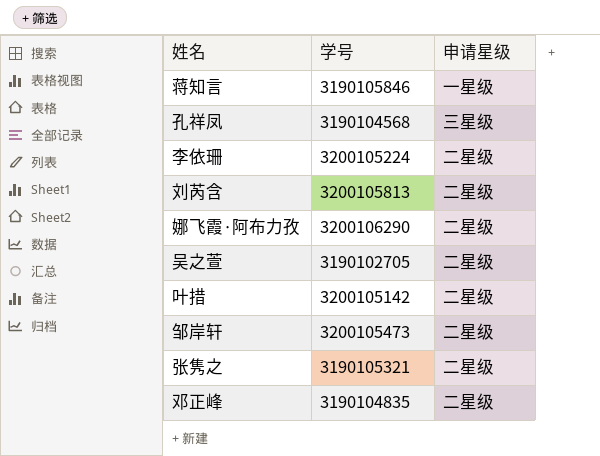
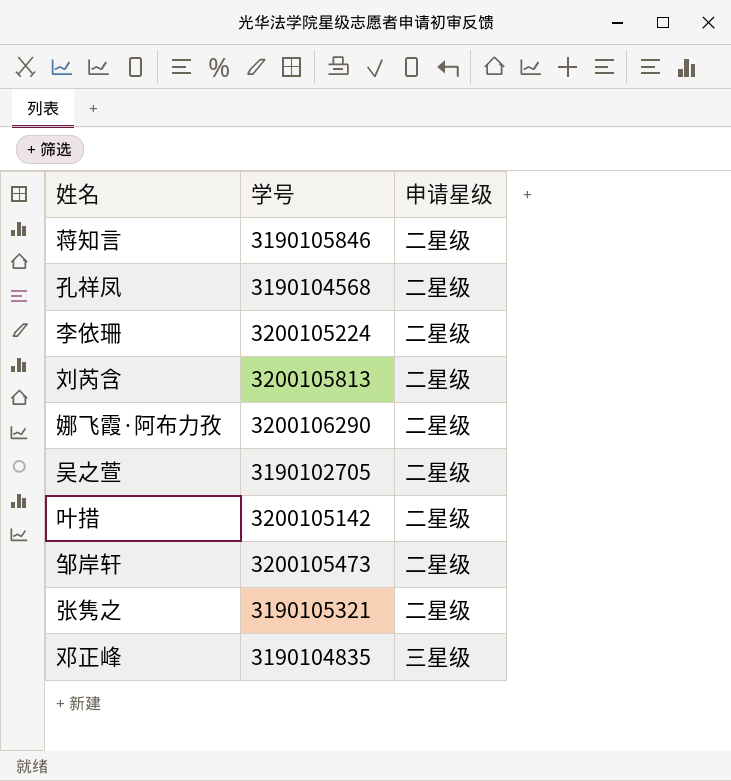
蒋知言 | 申请星级: 一星级 -> 二星级
孔祥凤 | 申请星级: 三星级 -> 二星级
邓正峰 | 申请星级: 二星级 -> 三星级

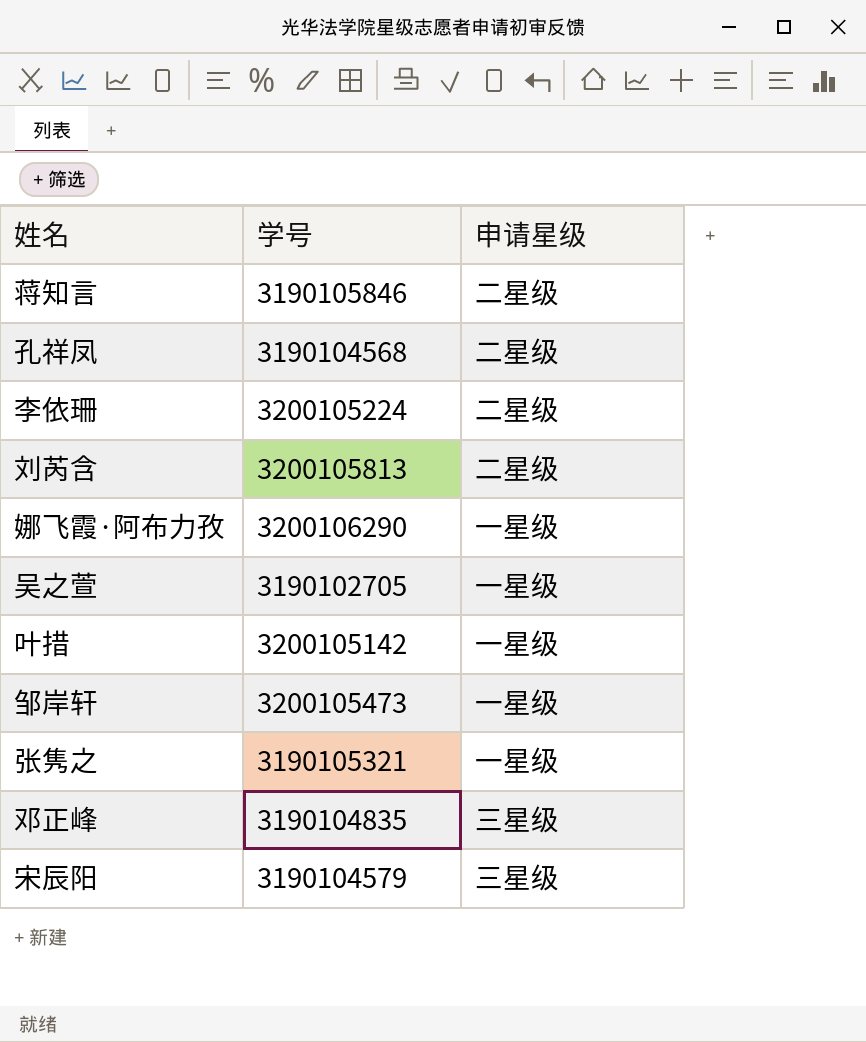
娜飞霞·阿布力孜 | 申请星级: 二星级 -> 一星级
吴之萱 | 申请星级: 二星级 -> 一星级
叶措 | 申请星级: 二星级 -> 一星级
邹岸轩 | 申请星级: 二星级 -> 一星级
张隽之 | 申请星级: 二星级 -> 一星级
row 宋辰阳: none -> 3190104579 | 三星级

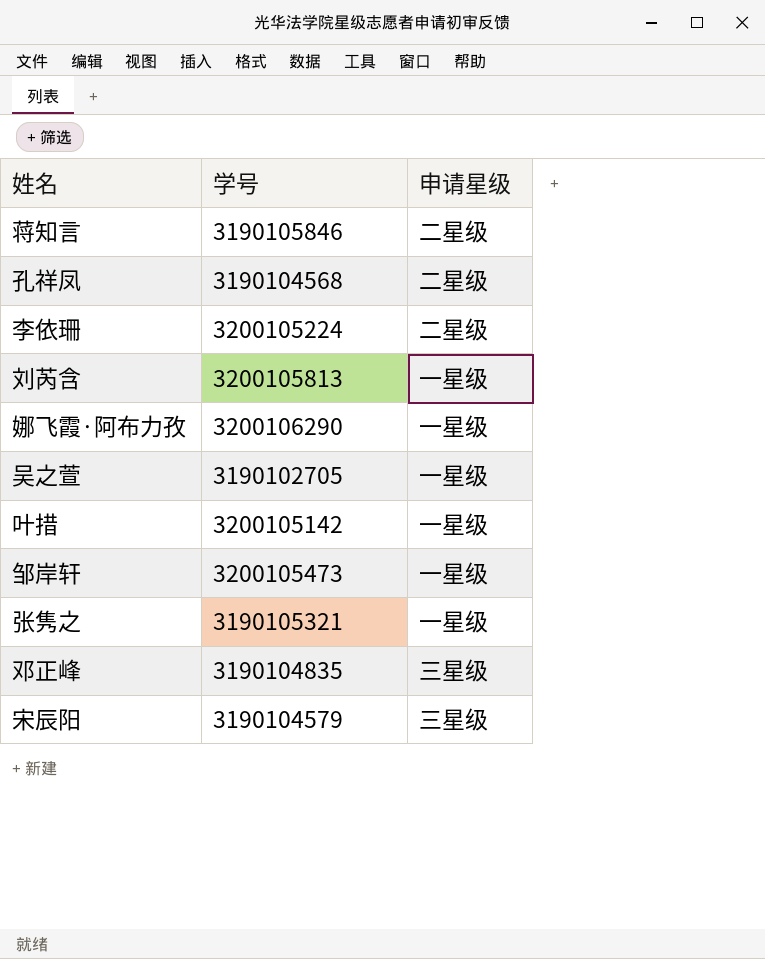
刘芮含 | 申请星级: 二星级 -> 一星级

